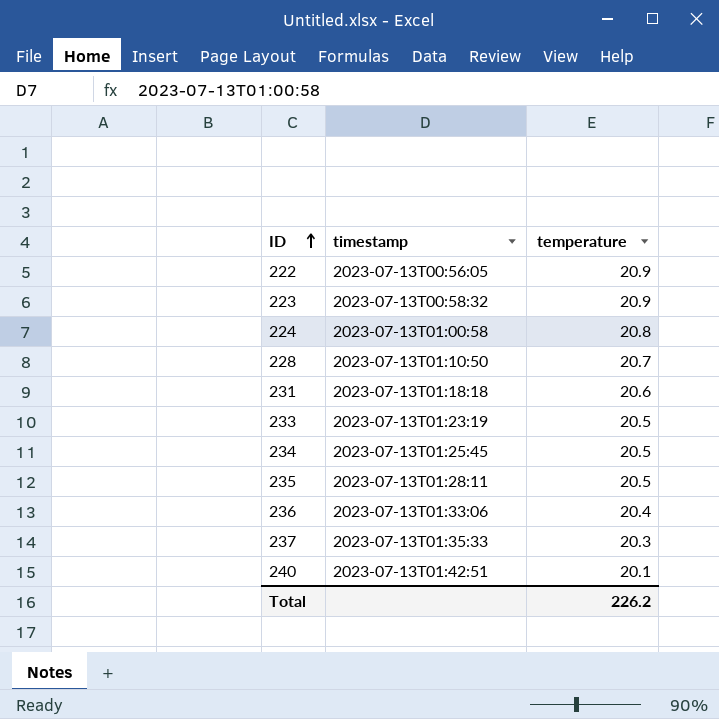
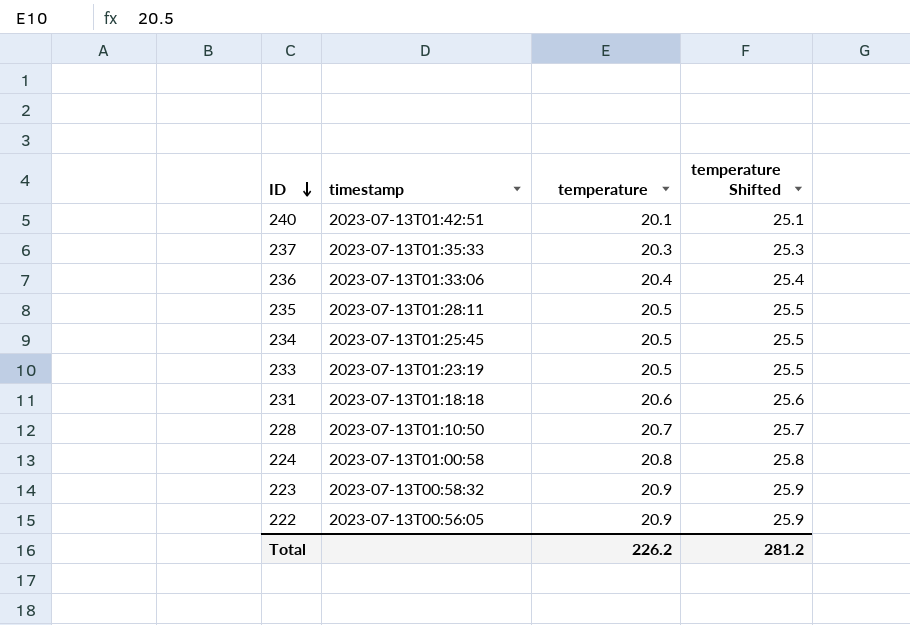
row order: ID ascending -> ID descending
column temperature Shifted | formula: none -> [temperature] + 5

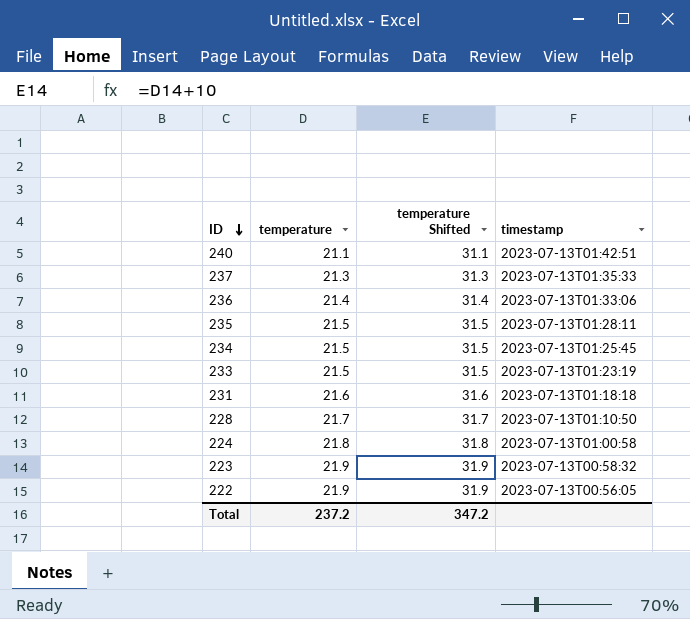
column temperature Shifted | formula: [temperature] + 5 -> [temperature] + 10
column timestamp | position: 2 -> 4
240 | temperature: 20.1 -> 21.1
237 | temperature: 20.3 -> 21.3
236 | temperature: 20.4 -> 21.4
235 | temperature: 20.5 -> 21.5
234 | temperature: 20.5 -> 21.5
233 | temperature: 20.5 -> 21.5
231 | temperature: 20.6 -> 21.6
228 | temperature: 20.7 -> 21.7
224 | temperature: 20.8 -> 21.8
223 | temperature: 20.9 -> 21.9
222 | temperature: 20.9 -> 21.9
Total | temperature: 226.2 -> 237.2
Total | temperature Shifted: 281.2 -> 347.2

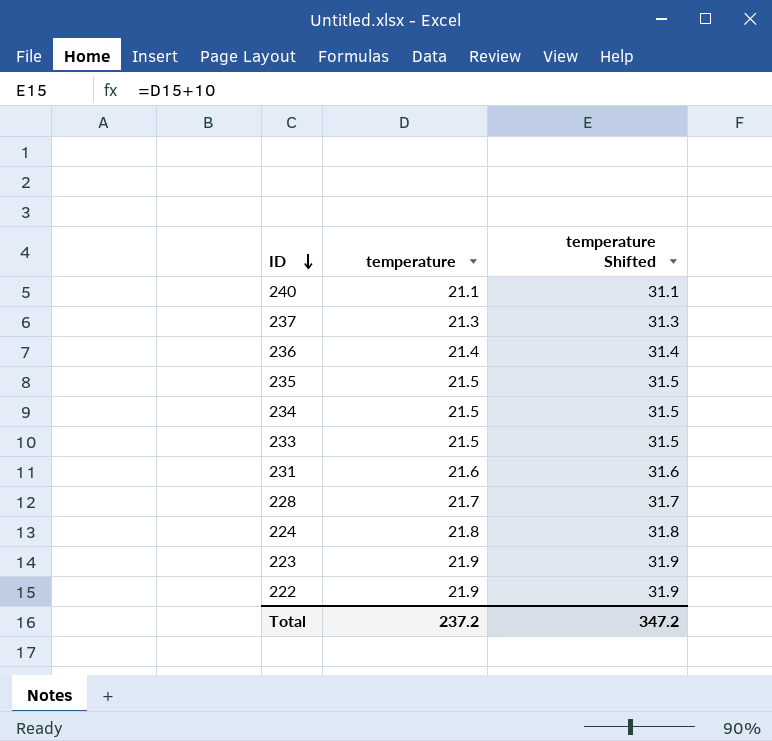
column timestamp | position: 4 -> none

